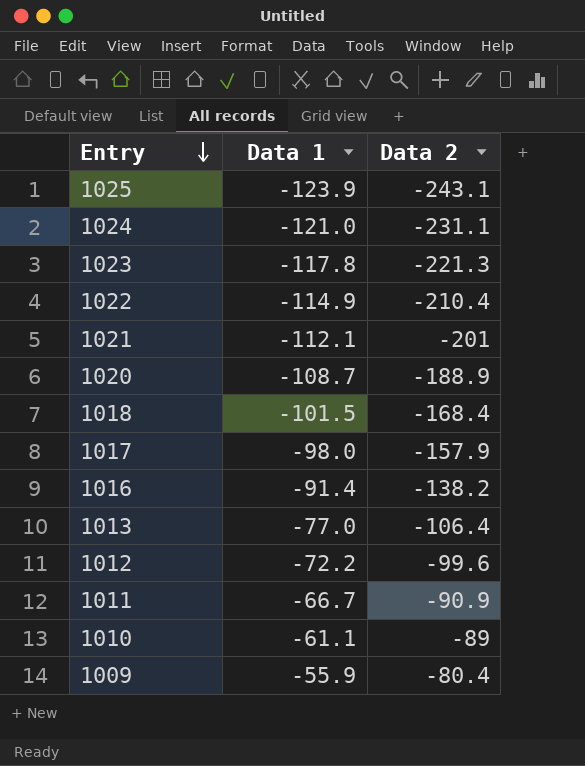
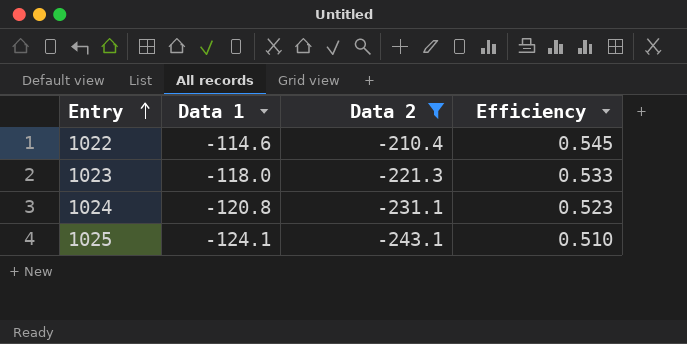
filter: none -> Data 2 <= -210.4
row order: Entry descending -> Entry ascending
column Efficiency | formula: none -> [Data 1] / [Data 2]
1022 | Data 1: -114.9 -> -114.6
1023 | Data 1: -117.8 -> -118.0
1024 | Data 1: -121.0 -> -120.8
1025 | Data 1: -123.9 -> -124.1

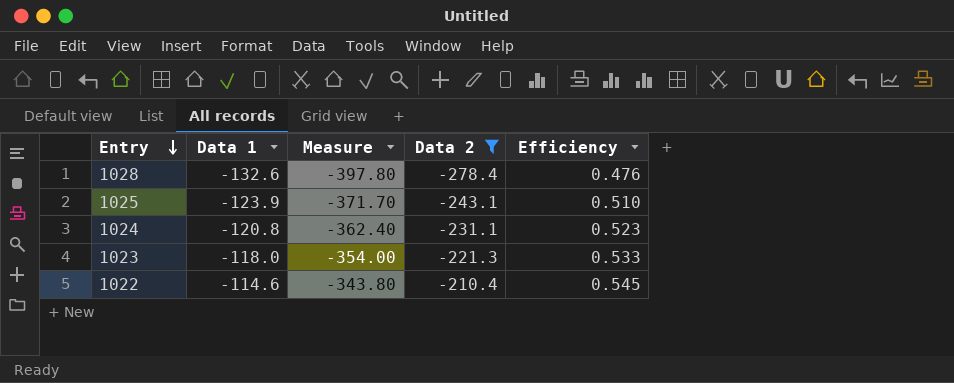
row order: Entry ascending -> Entry descending
column Measure | formula: none -> [Data 1] * 3
row 1028: none -> -132.6 | -397.80 | -278.4 | 0.476
1025 | Data 1: -124.1 -> -123.9

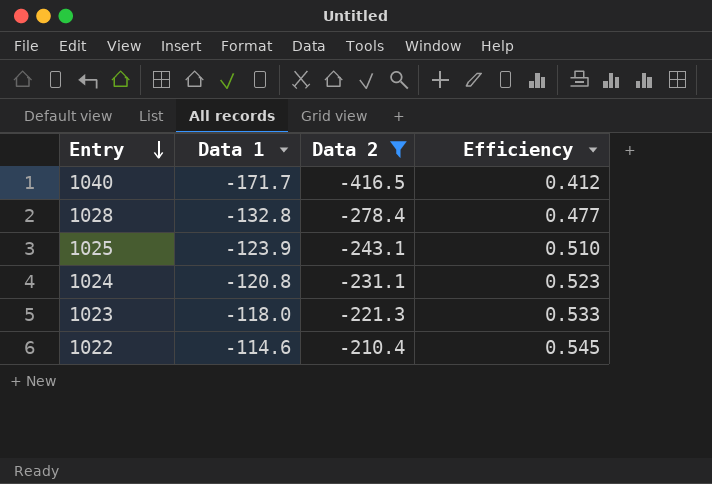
column Measure | formula: [Data 1] * 3 -> none
row 1040: none -> -171.7 | -416.5 | 0.412
1028 | Data 1: -132.6 -> -132.8
1028 | Efficiency: 0.476 -> 0.477

